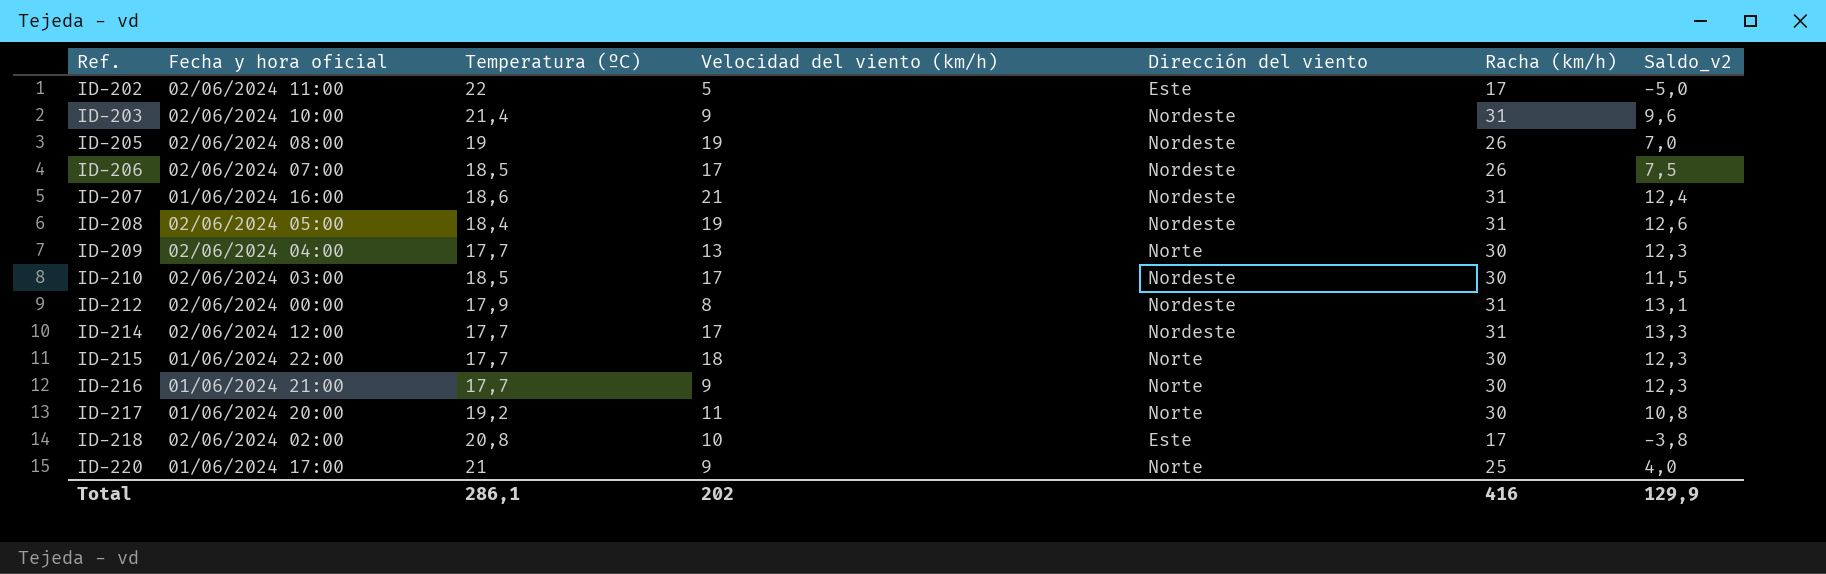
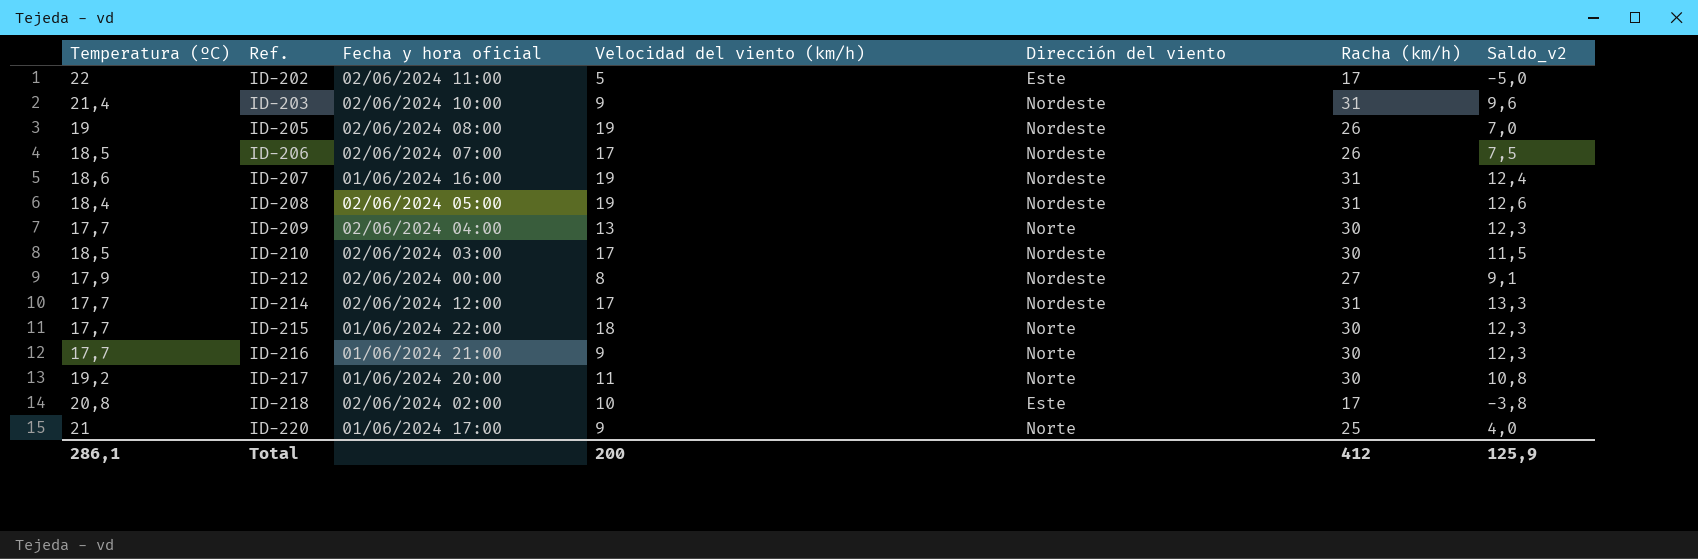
column Temperatura (ºC) | position: 3 -> 1
ID-207 | Velocidad del viento (km/h): 21 -> 19
ID-212 | Racha (km/h): 31 -> 27
ID-212 | Saldo_v2: 13,1 -> 9,1
Total | Velocidad del viento (km/h): 202 -> 200
Total | Racha (km/h): 416 -> 412
Total | Saldo_v2: 129,9 -> 125,9

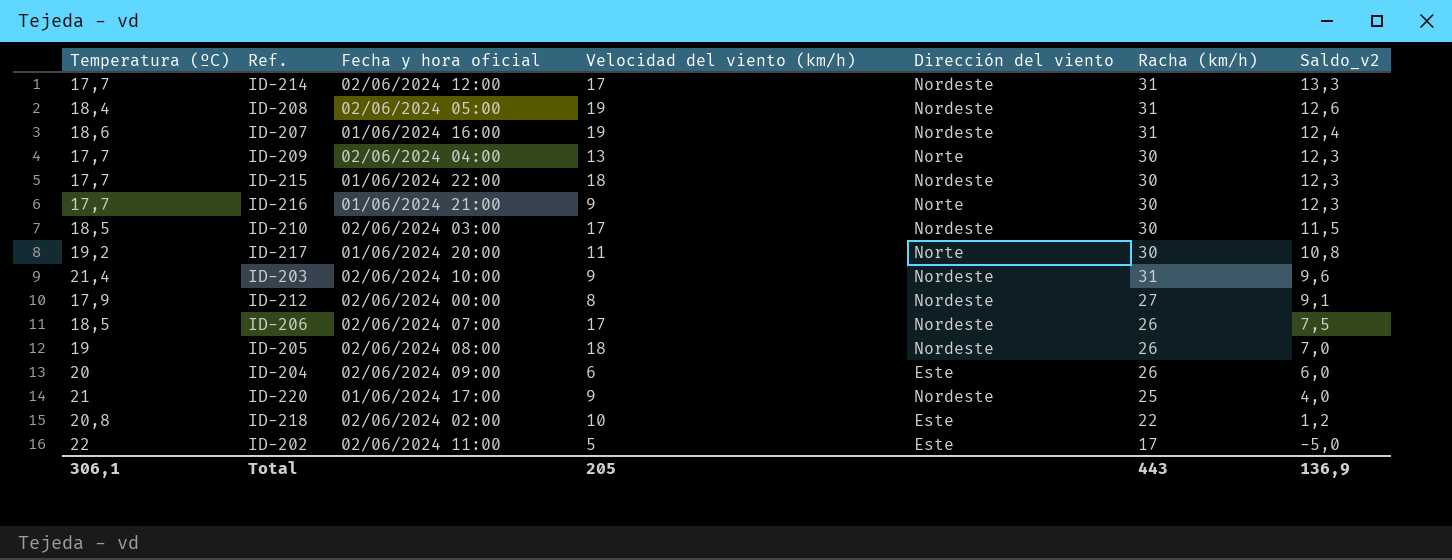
row order: Ref. ascending -> Saldo_v2 descending
ID-215 | Dirección del viento: Norte -> Nordeste
ID-205 | Velocidad del viento (km/h): 19 -> 18
row ID-204: none -> 20 | 02/06/2024 09:00 | 6 | Este | 26 | 6,0
ID-220 | Dirección del viento: Norte -> Nordeste
ID-218 | Racha (km/h): 17 -> 22
ID-218 | Saldo_v2: -3,8 -> 1,2
Total | Temperatura (ºC): 286,1 -> 306,1
Total | Velocidad del viento (km/h): 200 -> 205
Total | Racha (km/h): 412 -> 443
Total | Saldo_v2: 125,9 -> 136,9

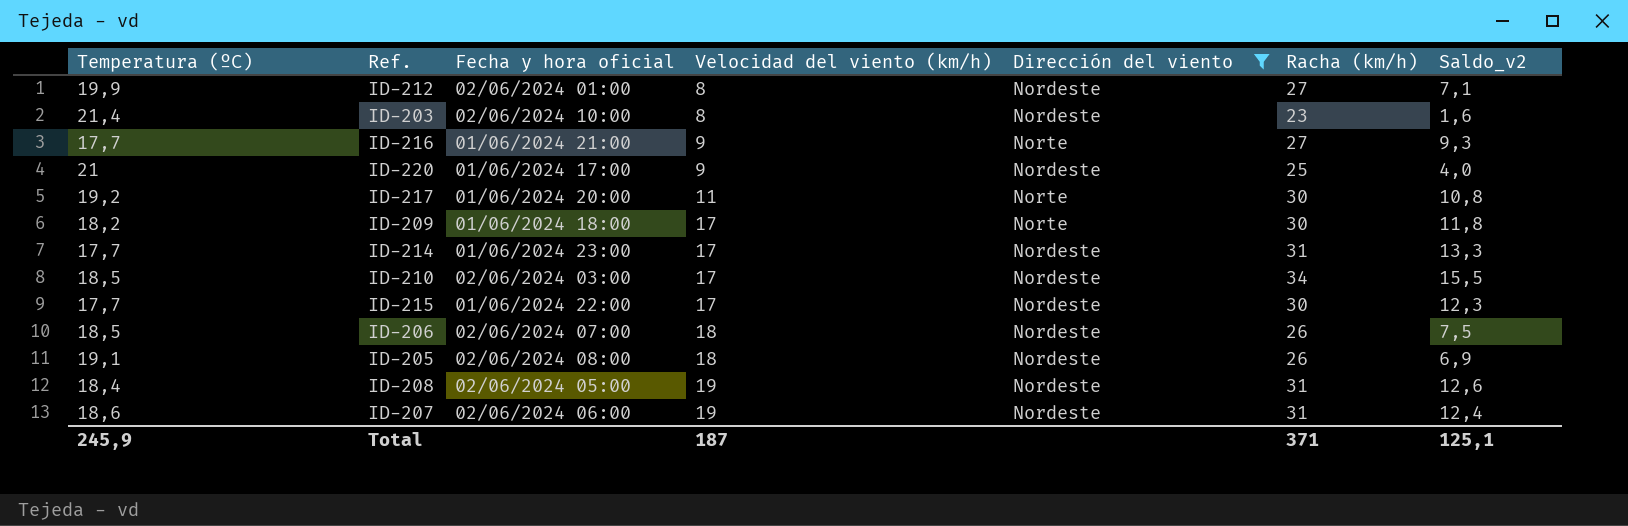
filter: none -> Dirección del viento != Este
row order: Saldo_v2 descending -> Velocidad del viento (km/h) ascending
ID-212 | Temperatura (ºC): 17,9 -> 19,9
ID-212 | Fecha y hora oficial: 02/06/2024 00:00 -> 02/06/2024 01:00
ID-212 | Saldo_v2: 9,1 -> 7,1
ID-203 | Velocidad del viento (km/h): 9 -> 8
ID-203 | Racha (km/h): 31 -> 23
ID-203 | Saldo_v2: 9,6 -> 1,6
ID-216 | Racha (km/h): 30 -> 27
ID-216 | Saldo_v2: 12,3 -> 9,3
ID-209 | Temperatura (ºC): 17,7 -> 18,2
ID-209 | Fecha y hora oficial: 02/06/2024 04:00 -> 01/06/2024 18:00
ID-209 | Velocidad del viento (km/h): 13 -> 17
ID-209 | Saldo_v2: 12,3 -> 11,8
ID-214 | Fecha y hora oficial: 02/06/2024 12:00 -> 01/06/2024 23:00
ID-210 | Racha (km/h): 30 -> 34
ID-210 | Saldo_v2: 11,5 -> 15,5
ID-215 | Velocidad del viento (km/h): 18 -> 17
ID-206 | Velocidad del viento (km/h): 17 -> 18
ID-205 | Temperatura (ºC): 19 -> 19,1
ID-205 | Saldo_v2: 7,0 -> 6,9
ID-207 | Fecha y hora oficial: 01/06/2024 16:00 -> 02/06/2024 06:00
Total | Temperatura (ºC): 306,1 -> 245,9
Total | Velocidad del viento (km/h): 205 -> 187
Total | Racha (km/h): 443 -> 371
Total | Saldo_v2: 136,9 -> 125,1

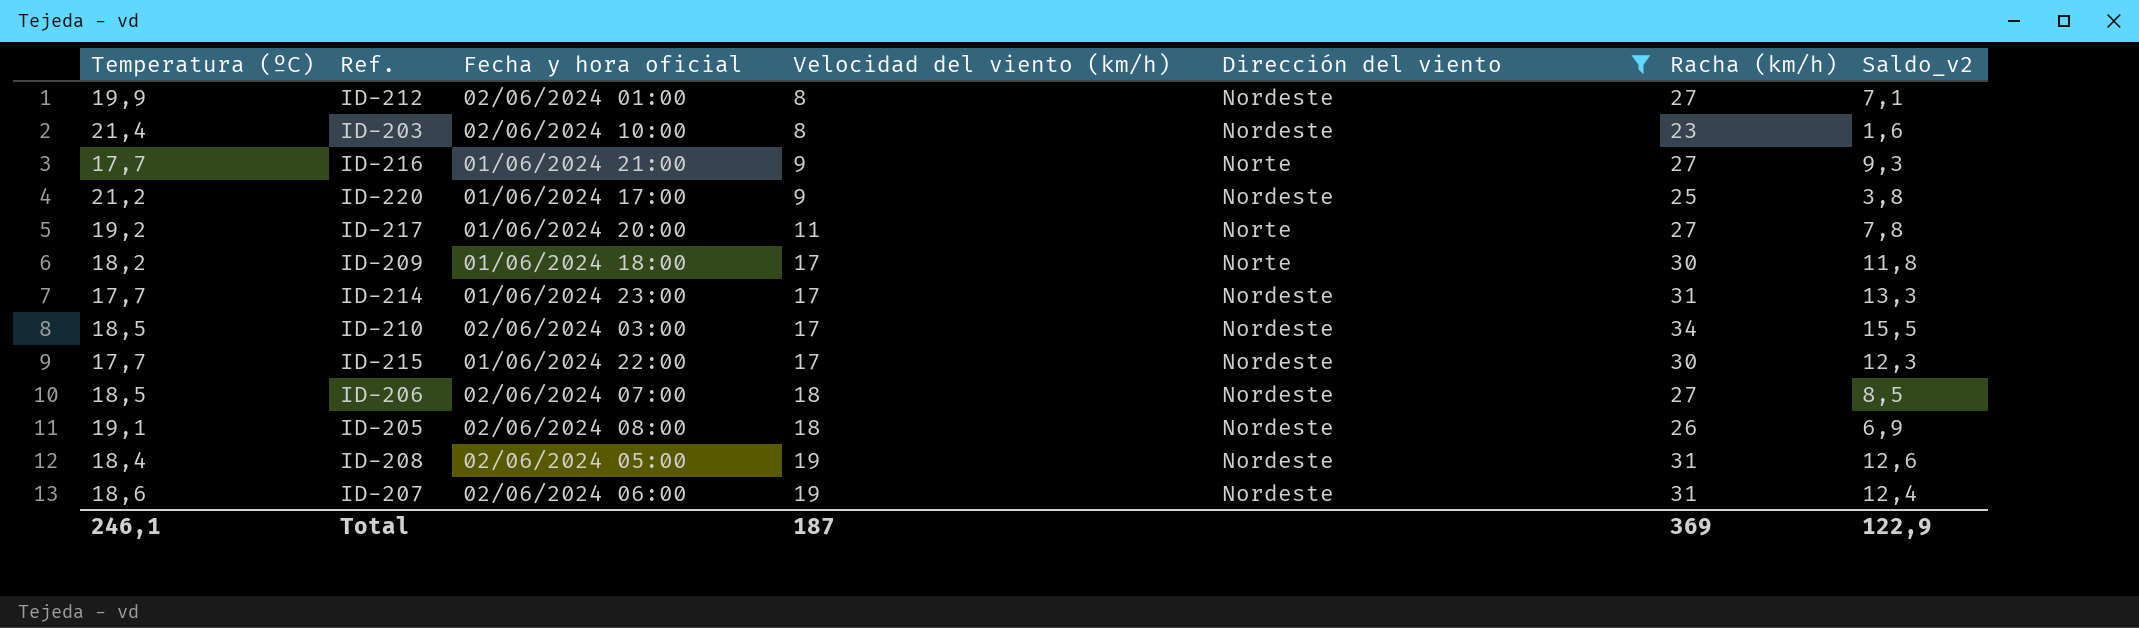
ID-220 | Temperatura (ºC): 21 -> 21,2
ID-220 | Saldo_v2: 4,0 -> 3,8
ID-217 | Racha (km/h): 30 -> 27
ID-217 | Saldo_v2: 10,8 -> 7,8
ID-206 | Racha (km/h): 26 -> 27
ID-206 | Saldo_v2: 7,5 -> 8,5
Total | Temperatura (ºC): 245,9 -> 246,1
Total | Racha (km/h): 371 -> 369
Total | Saldo_v2: 125,1 -> 122,9

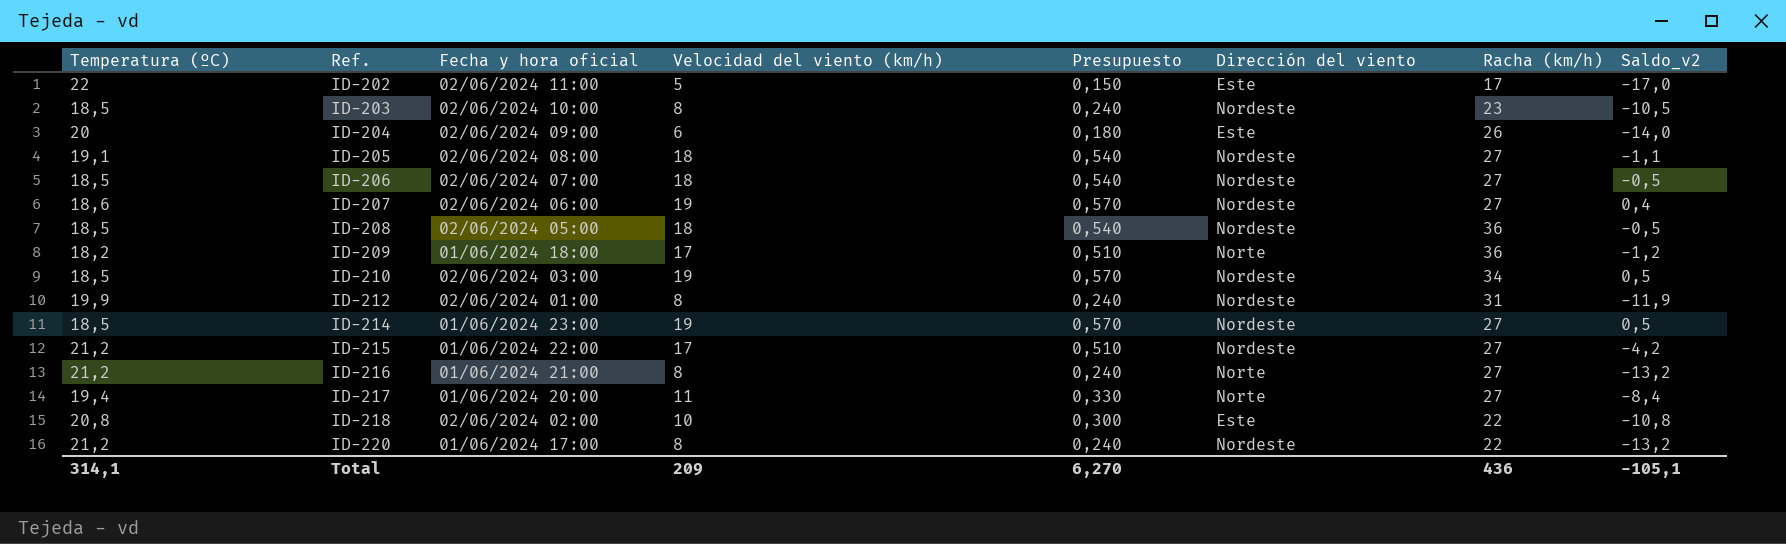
filter: Dirección del viento != Este -> none
row order: Velocidad del viento (km/h) ascending -> Ref. ascending
column Presupuesto | formula: none -> [Velocidad del viento (km/h)] * 0,03
column Saldo_v2 | formula: [Racha (km/h)] - [Temperatura (ºC)] -> [Velocidad del viento (km/h)] - [Temperatura (ºC)]
ID-203 | Temperatura (ºC): 21,4 -> 18,5
ID-205 | Racha (km/h): 26 -> 27
ID-207 | Racha (km/h): 31 -> 27
ID-208 | Temperatura (ºC): 18,4 -> 18,5
ID-208 | Velocidad del viento (km/h): 19 -> 18
ID-208 | Racha (km/h): 31 -> 36
ID-209 | Racha (km/h): 30 -> 36
ID-210 | Velocidad del viento (km/h): 17 -> 19
ID-212 | Racha (km/h): 27 -> 31
ID-214 | Temperatura (ºC): 17,7 -> 18,5
ID-214 | Velocidad del viento (km/h): 17 -> 19
ID-214 | Racha (km/h): 31 -> 27
ID-215 | Temperatura (ºC): 17,7 -> 21,2
ID-215 | Racha (km/h): 30 -> 27
ID-216 | Temperatura (ºC): 17,7 -> 21,2
ID-216 | Velocidad del viento (km/h): 9 -> 8
ID-217 | Temperatura (ºC): 19,2 -> 19,4
ID-220 | Velocidad del viento (km/h): 9 -> 8
ID-220 | Racha (km/h): 25 -> 22
Total | Temperatura (ºC): 246,1 -> 314,1
Total | Velocidad del viento (km/h): 187 -> 209
Total | Racha (km/h): 369 -> 436
Total | Saldo_v2: 122,9 -> -105,1

